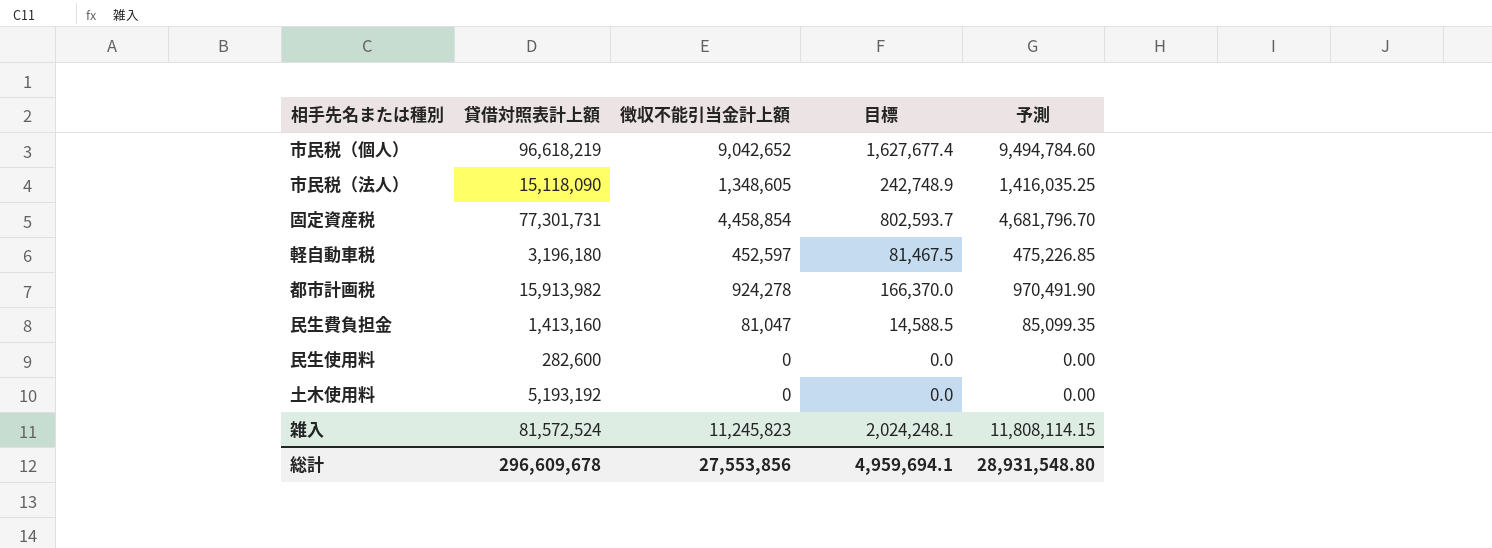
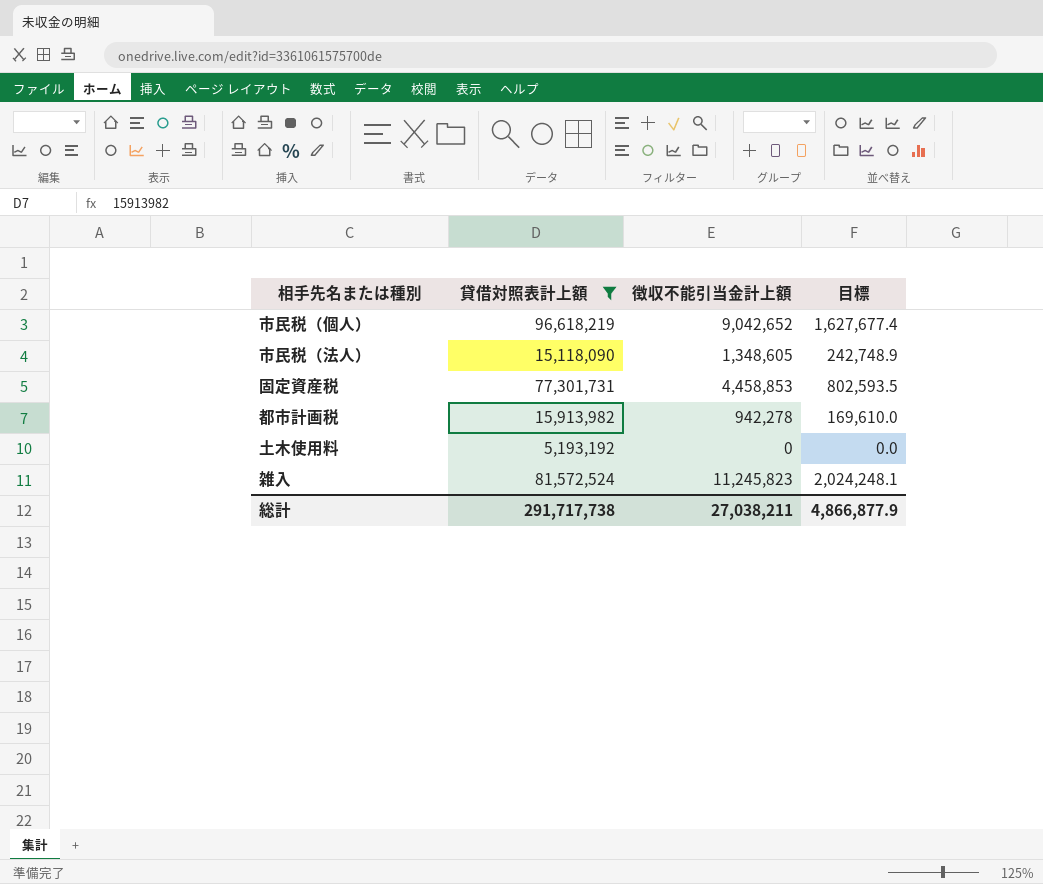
filter: none -> 貸借対照表計上額 >= 5,193,192
column 予測 | formula: [徴収不能引当金計上額] * 1.05 -> none
固定資産税 | 徴収不能引当金計上額: 4,458,854 -> 4,458,853
固定資産税 | 目標: 802,593.7 -> 802,593.5
都市計画税 | 徴収不能引当金計上額: 924,278 -> 942,278
都市計画税 | 目標: 166,370.0 -> 169,610.0
総計 | 貸借対照表計上額: 296,609,678 -> 291,717,738
総計 | 徴収不能引当金計上額: 27,553,856 -> 27,038,211
総計 | 目標: 4,959,694.1 -> 4,866,877.9

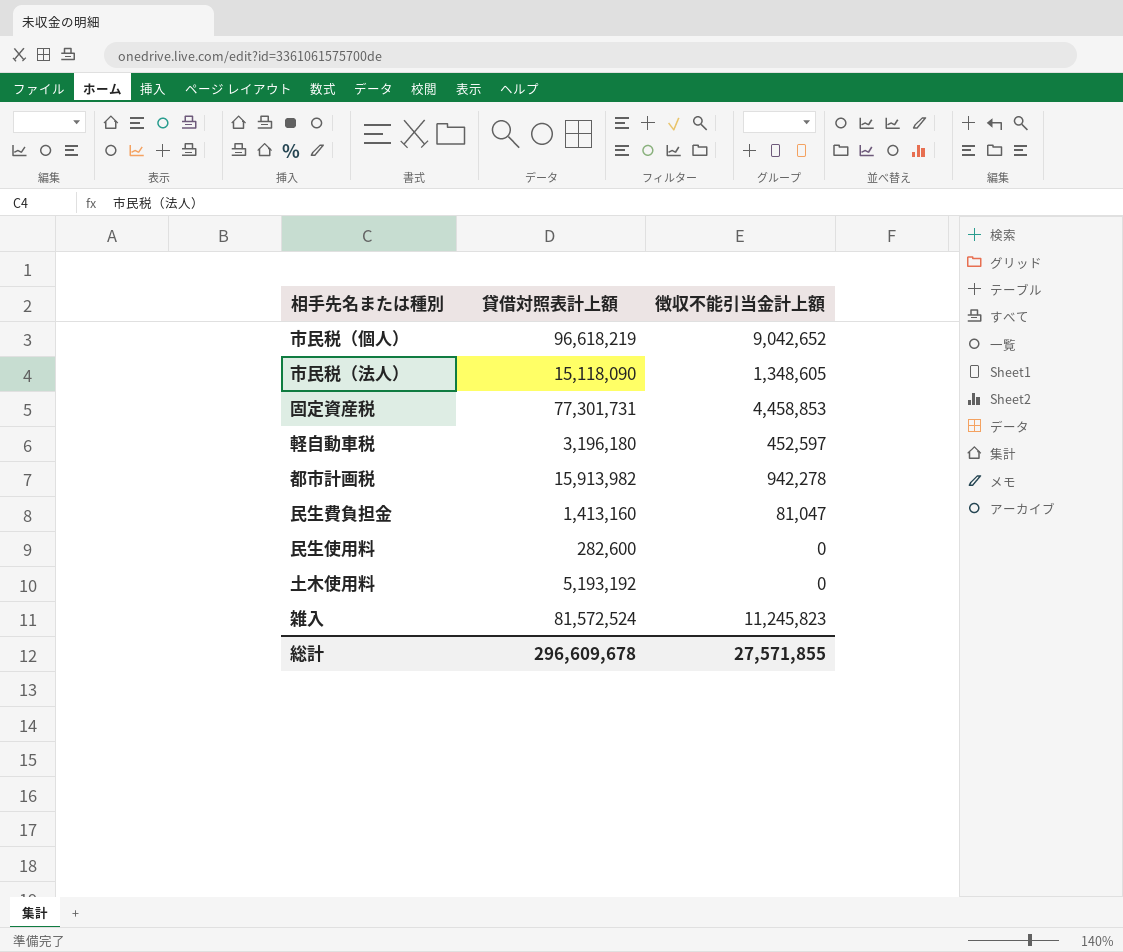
filter: 貸借対照表計上額 >= 5,193,192 -> none
column 目標 | formula: [徴収不能引当金計上額] * 0.18 -> none
総計 | 貸借対照表計上額: 291,717,738 -> 296,609,678
総計 | 徴収不能引当金計上額: 27,038,211 -> 27,571,855

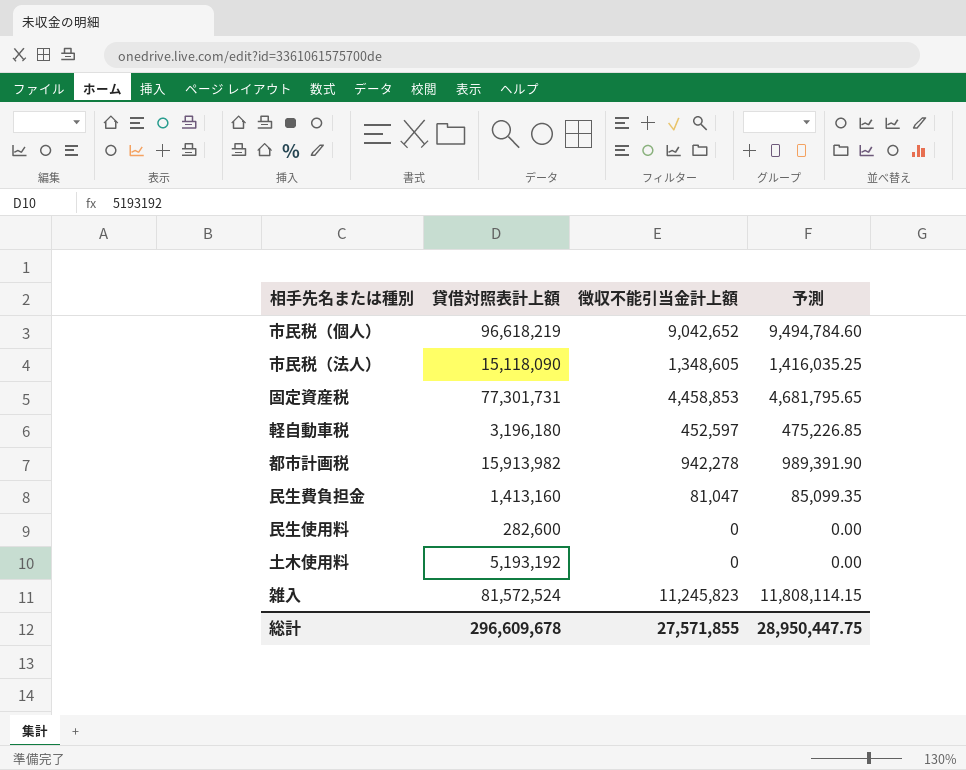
column 予測 | formula: none -> [徴収不能引当金計上額] * 1.05

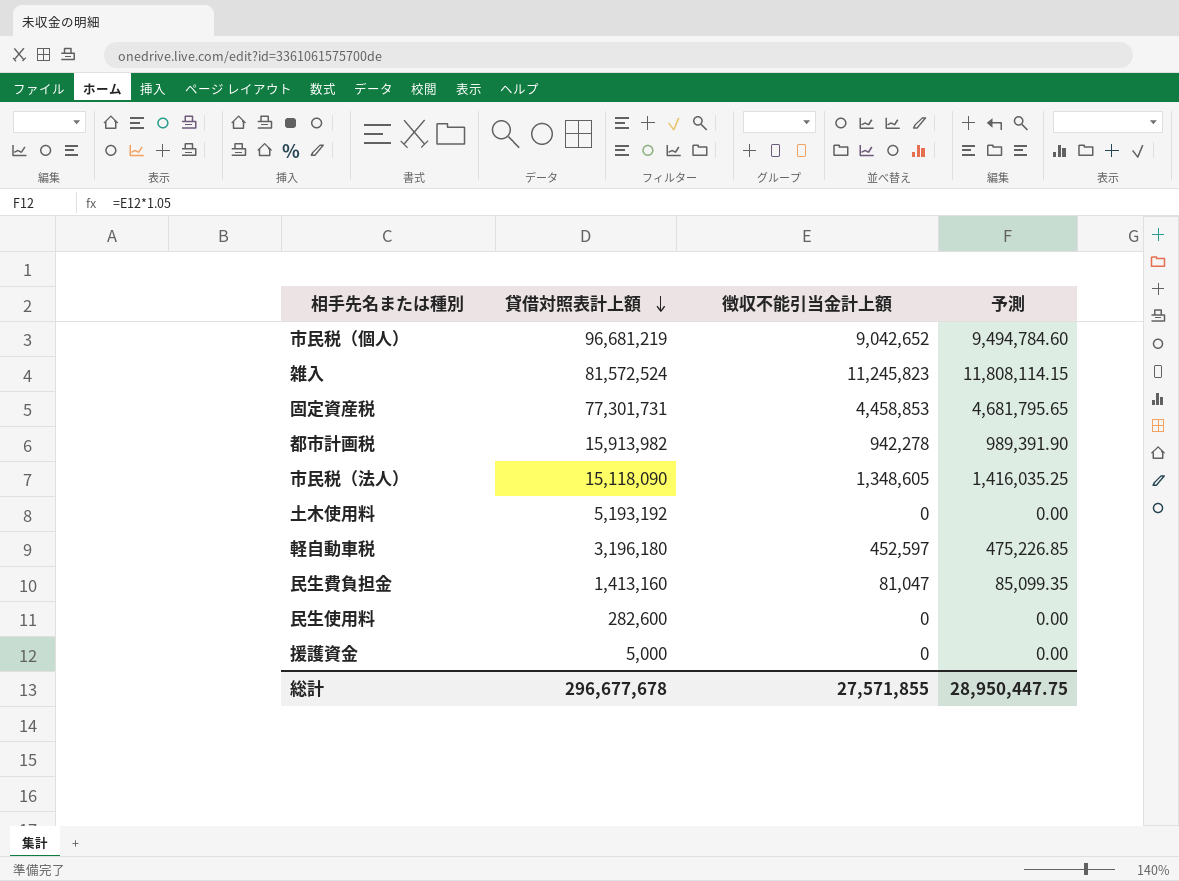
row order: none -> 貸借対照表計上額 descending
市民税（個人） | 貸借対照表計上額: 96,618,219 -> 96,681,219
row 援護資金: none -> 5,000 | 0 | 0.00
総計 | 貸借対照表計上額: 296,609,678 -> 296,677,678

